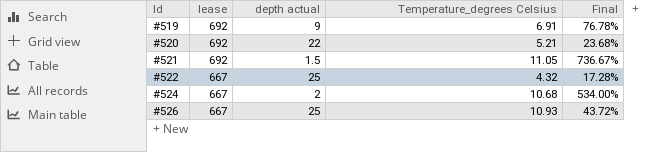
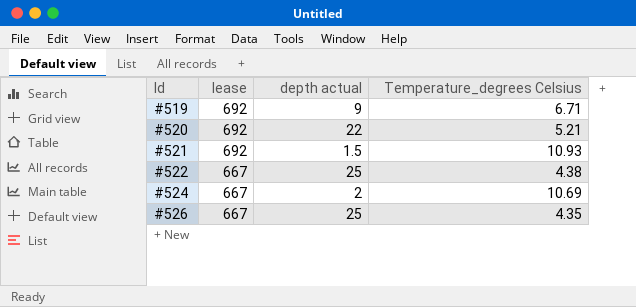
column Final | formula: [Temperature_degrees Celsius] / [depth actual] -> none
#519 | Temperature_degrees Celsius: 6.91 -> 6.71
#521 | Temperature_degrees Celsius: 11.05 -> 10.93
#522 | Temperature_degrees Celsius: 4.32 -> 4.38
#524 | Temperature_degrees Celsius: 10.68 -> 10.69
#526 | Temperature_degrees Celsius: 10.93 -> 4.35

